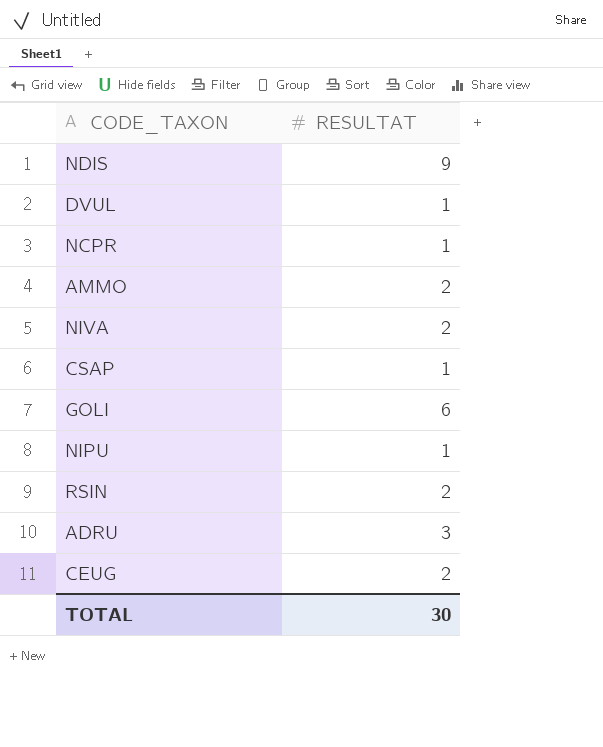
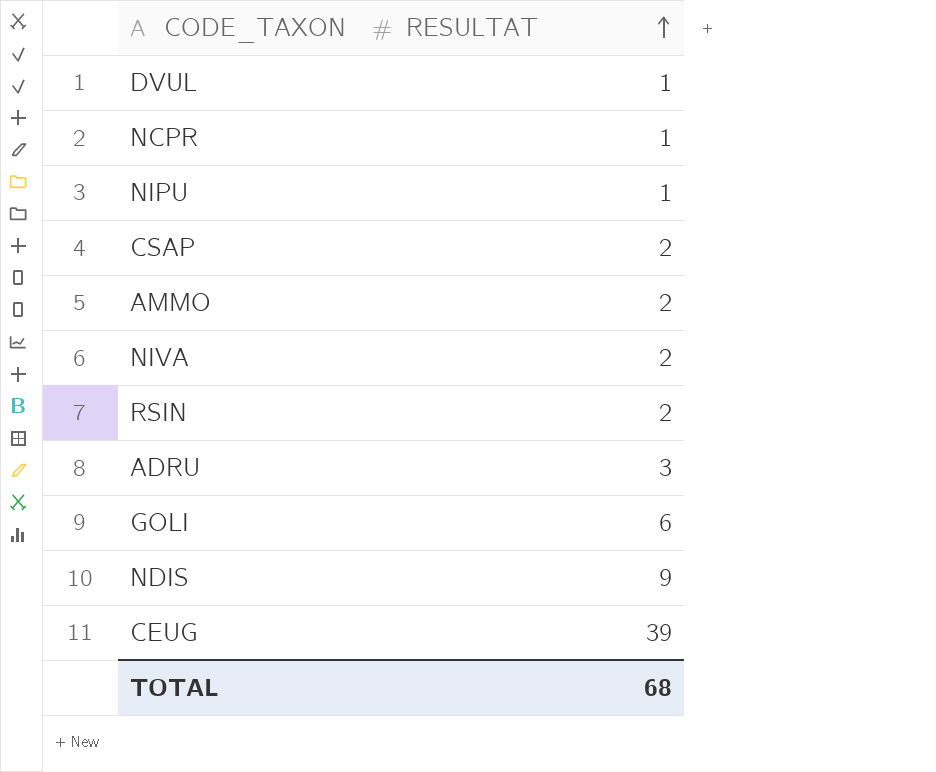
row order: none -> RESULTAT ascending
CSAP | RESULTAT: 1 -> 2
CEUG | RESULTAT: 2 -> 39
TOTAL | RESULTAT: 30 -> 68

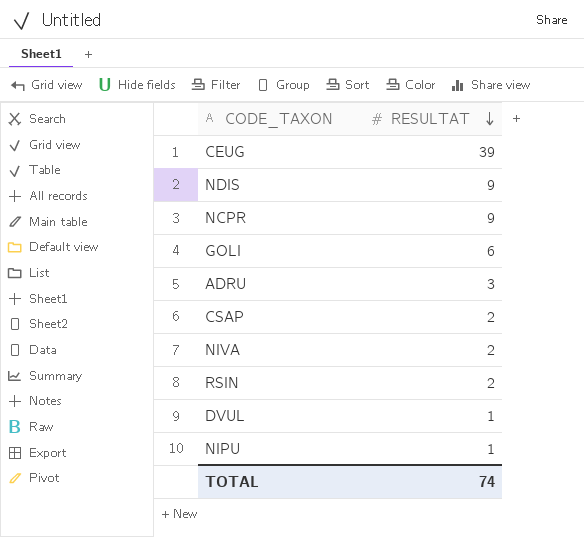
row order: RESULTAT ascending -> RESULTAT descending
row AMMO: 2 -> none
NCPR | RESULTAT: 1 -> 9
TOTAL | RESULTAT: 68 -> 74

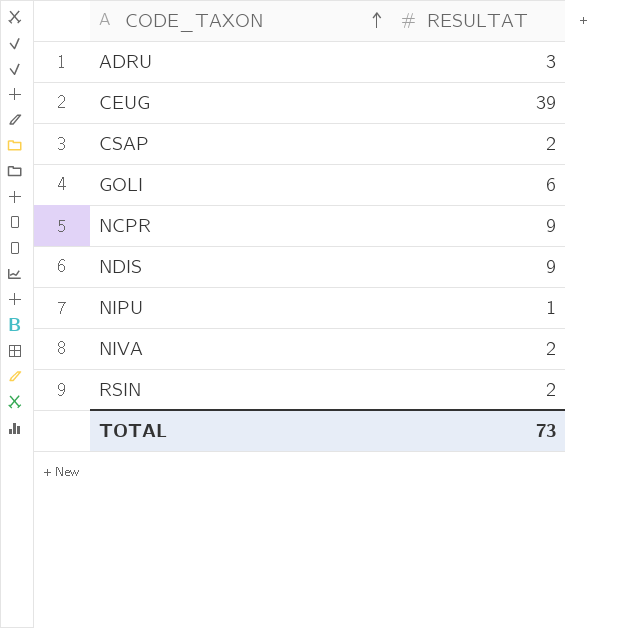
row order: RESULTAT descending -> CODE_TAXON ascending
row DVUL: 1 -> none
TOTAL | RESULTAT: 74 -> 73

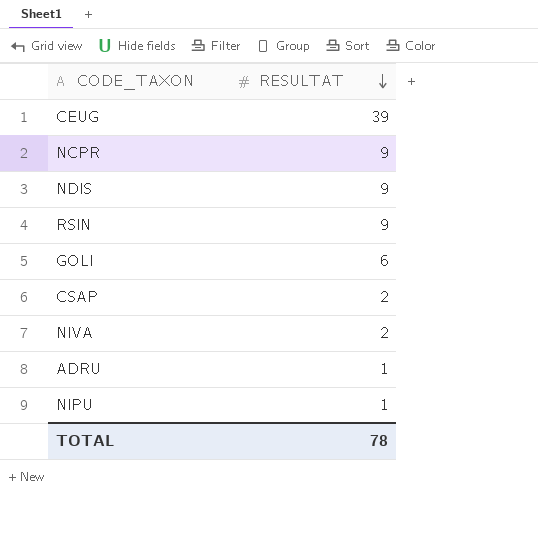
row order: CODE_TAXON ascending -> RESULTAT descending
RSIN | RESULTAT: 2 -> 9
ADRU | RESULTAT: 3 -> 1
TOTAL | RESULTAT: 73 -> 78

